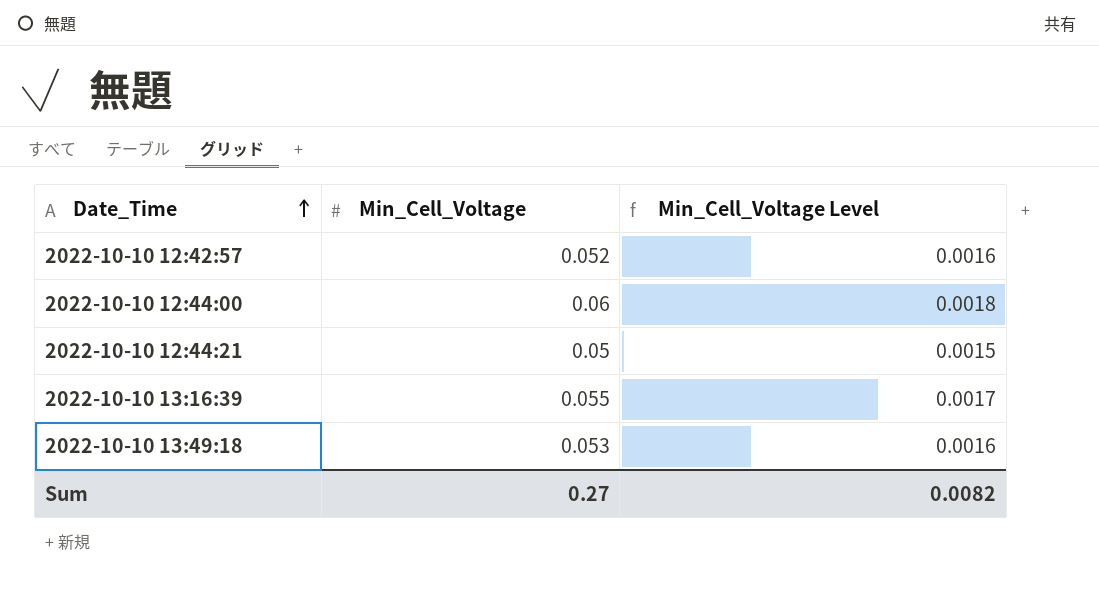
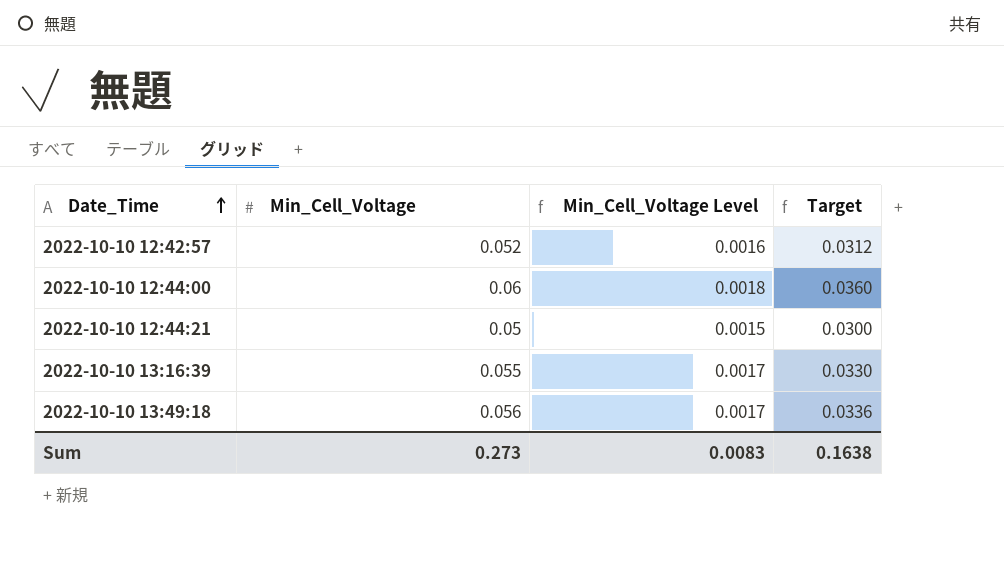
column Target | formula: none -> [Min_Cell_Voltage] * 0.6
2022-10-10 13:49:18 | Min_Cell_Voltage: 0.053 -> 0.056
2022-10-10 13:49:18 | Min_Cell_Voltage Level: 0.0016 -> 0.0017
Sum | Min_Cell_Voltage: 0.27 -> 0.273
Sum | Min_Cell_Voltage Level: 0.0082 -> 0.0083

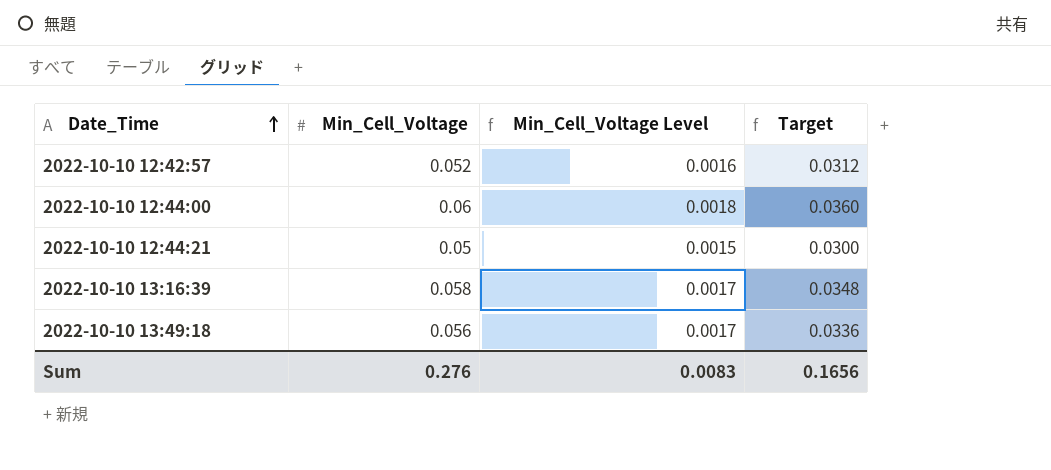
2022-10-10 13:16:39 | Min_Cell_Voltage: 0.055 -> 0.058
2022-10-10 13:16:39 | Target: 0.0330 -> 0.0348
Sum | Min_Cell_Voltage: 0.273 -> 0.276
Sum | Target: 0.1638 -> 0.1656

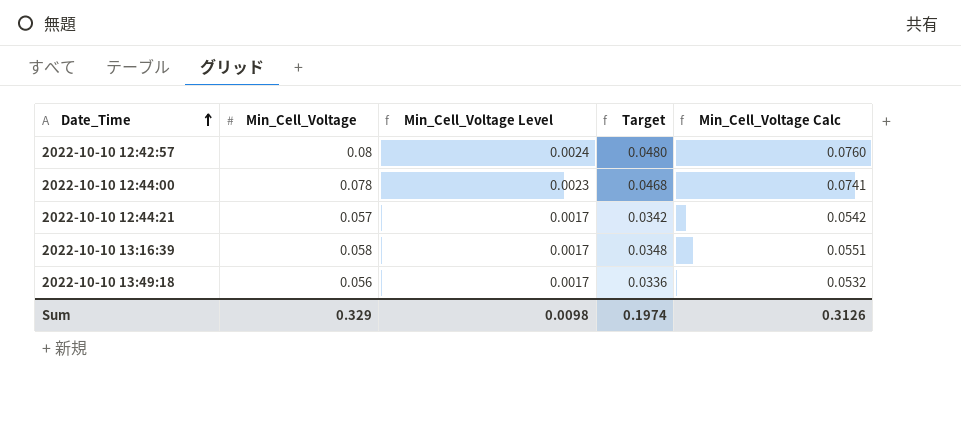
column Min_Cell_Voltage Calc | formula: none -> [Min_Cell_Voltage] * 0.95
2022-10-10 12:42:57 | Min_Cell_Voltage: 0.052 -> 0.08
2022-10-10 12:42:57 | Min_Cell_Voltage Level: 0.0016 -> 0.0024
2022-10-10 12:42:57 | Target: 0.0312 -> 0.0480
2022-10-10 12:44:00 | Min_Cell_Voltage: 0.06 -> 0.078
2022-10-10 12:44:00 | Min_Cell_Voltage Level: 0.0018 -> 0.0023
2022-10-10 12:44:00 | Target: 0.0360 -> 0.0468
2022-10-10 12:44:21 | Min_Cell_Voltage: 0.05 -> 0.057
2022-10-10 12:44:21 | Min_Cell_Voltage Level: 0.0015 -> 0.0017
2022-10-10 12:44:21 | Target: 0.0300 -> 0.0342
Sum | Min_Cell_Voltage: 0.276 -> 0.329
Sum | Min_Cell_Voltage Level: 0.0083 -> 0.0098
Sum | Target: 0.1656 -> 0.1974

